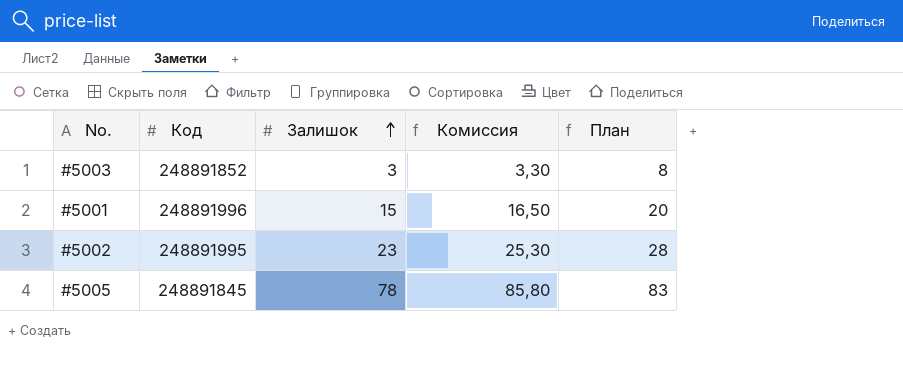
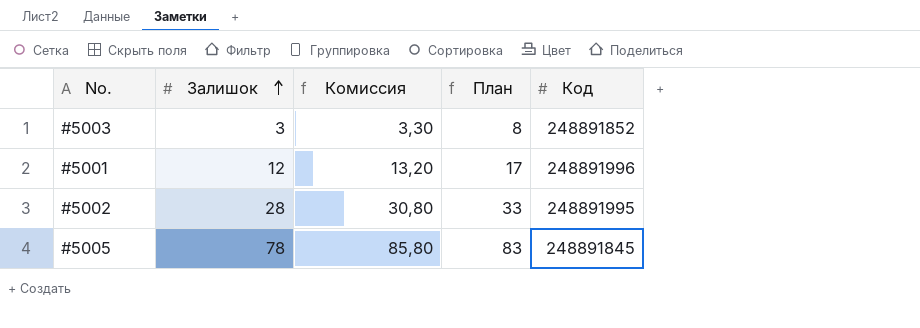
column Код | position: 2 -> 5
#5001 | Залишок: 15 -> 12
#5001 | Комиссия: 16,50 -> 13,20
#5001 | План: 20 -> 17
#5002 | Залишок: 23 -> 28
#5002 | Комиссия: 25,30 -> 30,80
#5002 | План: 28 -> 33

